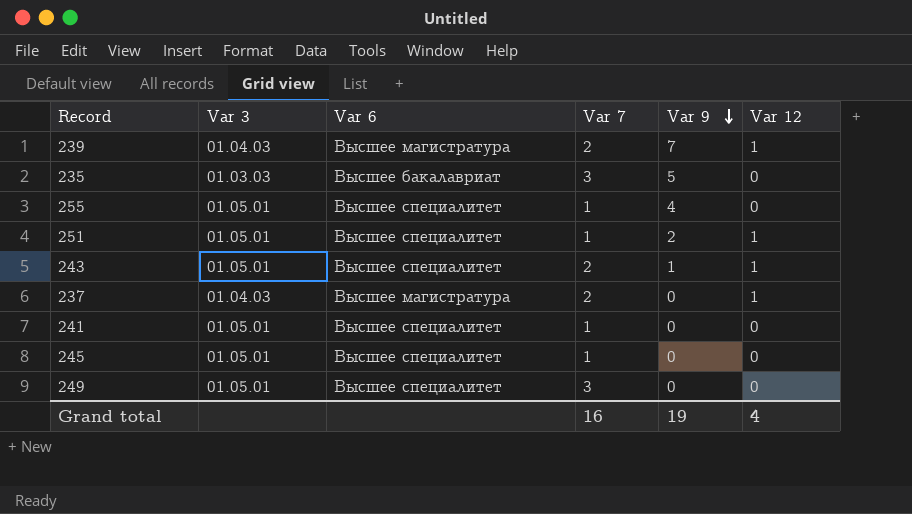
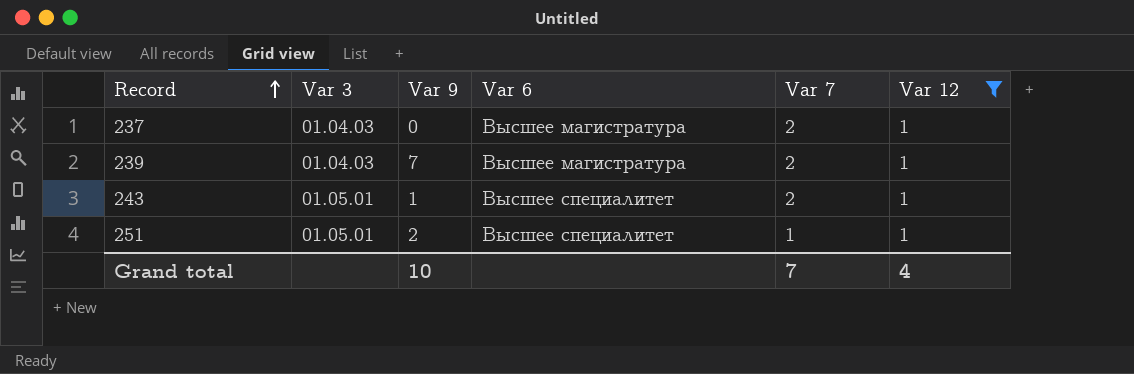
filter: none -> Var 12 = 1
row order: Var 9 descending -> Record ascending
column Var 9 | position: 5 -> 3
Grand total | Var 9: 19 -> 10
Grand total | Var 7: 16 -> 7

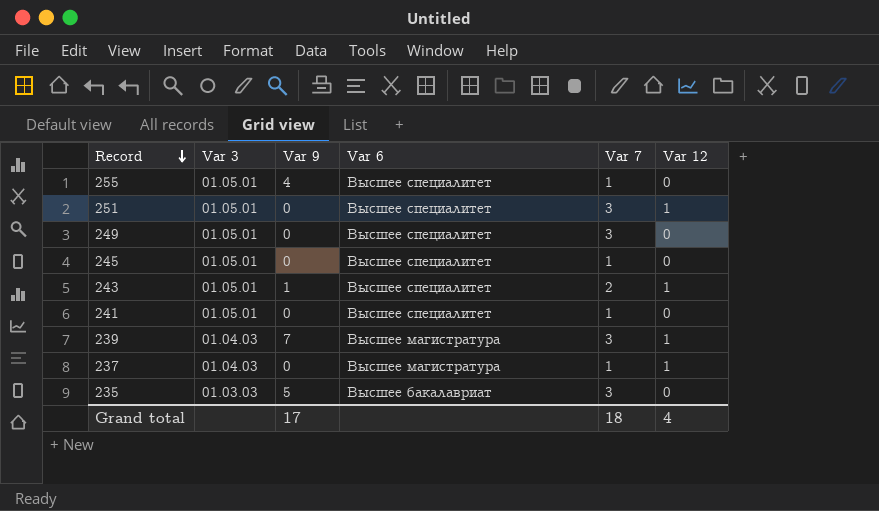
filter: Var 12 = 1 -> none
row order: Record ascending -> Record descending
251 | Var 9: 2 -> 0
251 | Var 7: 1 -> 3
239 | Var 7: 2 -> 3
237 | Var 7: 2 -> 1
Grand total | Var 9: 10 -> 17
Grand total | Var 7: 7 -> 18

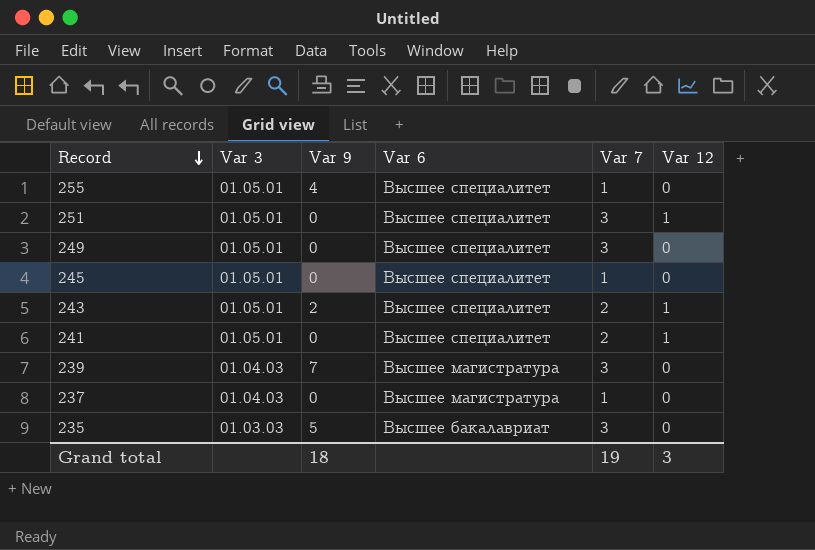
243 | Var 9: 1 -> 2
241 | Var 7: 1 -> 2
241 | Var 12: 0 -> 1
239 | Var 12: 1 -> 0
237 | Var 12: 1 -> 0
Grand total | Var 9: 17 -> 18
Grand total | Var 7: 18 -> 19
Grand total | Var 12: 4 -> 3

